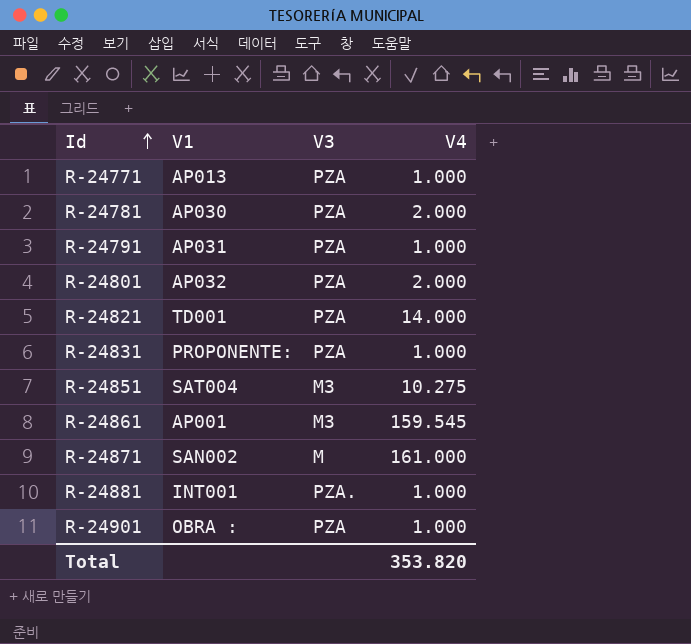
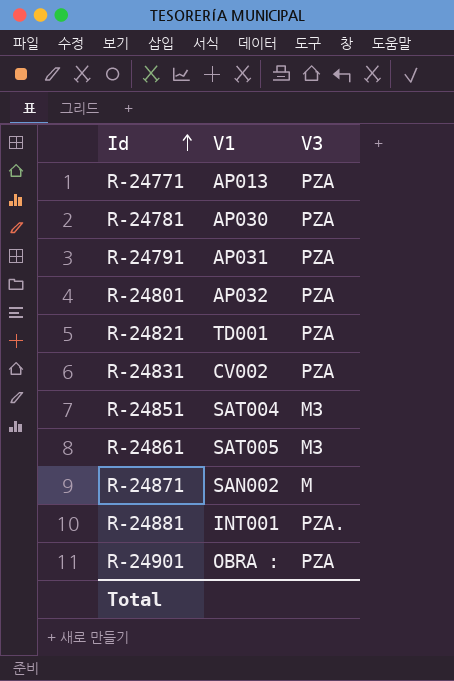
column V4 | position: 4 -> none
R-24831 | V1: PROPONENTE: -> CV002
R-24861 | V1: AP001 -> SAT005

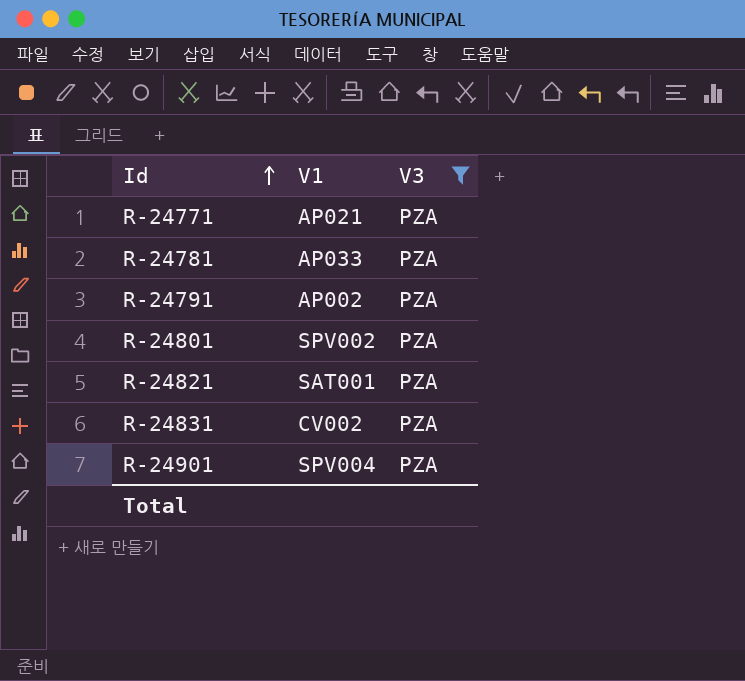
filter: none -> V3 = PZA
R-24771 | V1: AP013 -> AP021
R-24781 | V1: AP030 -> AP033
R-24791 | V1: AP031 -> AP002
R-24801 | V1: AP032 -> SPV002
R-24821 | V1: TD001 -> SAT001
R-24901 | V1: OBRA : -> SPV004

